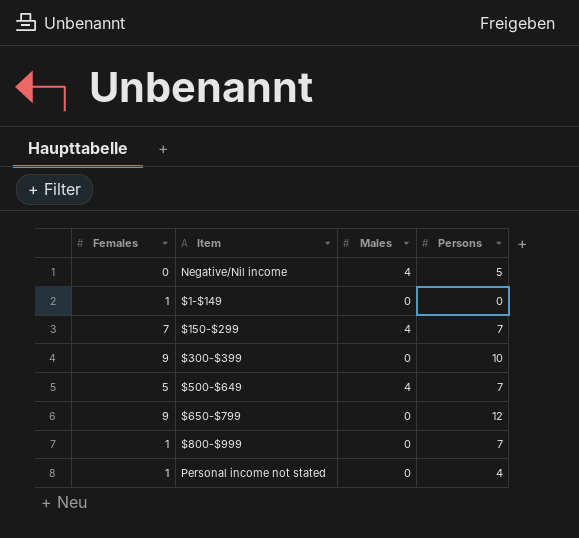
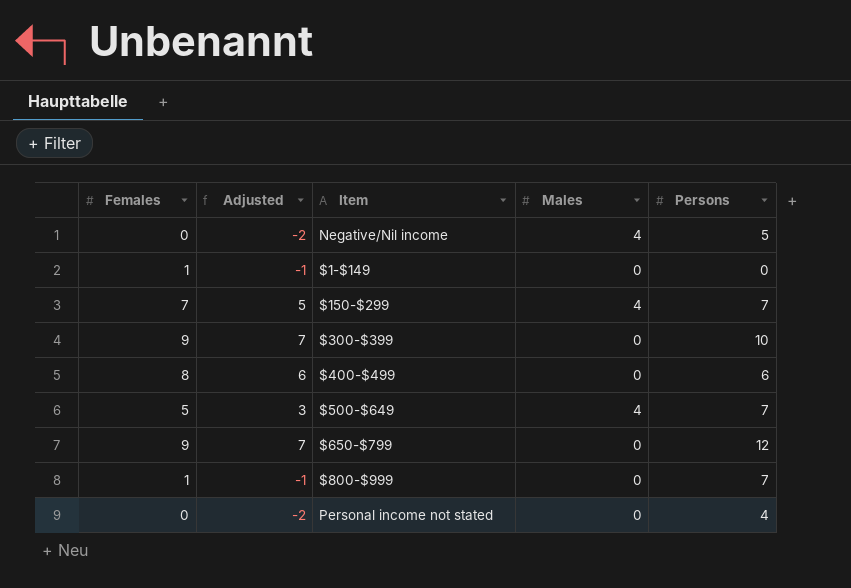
column Adjusted | formula: none -> [Females] - 2
row $400-$499: none -> 8 | 6 | 0 | 6
Personal income not stated | Females: 1 -> 0

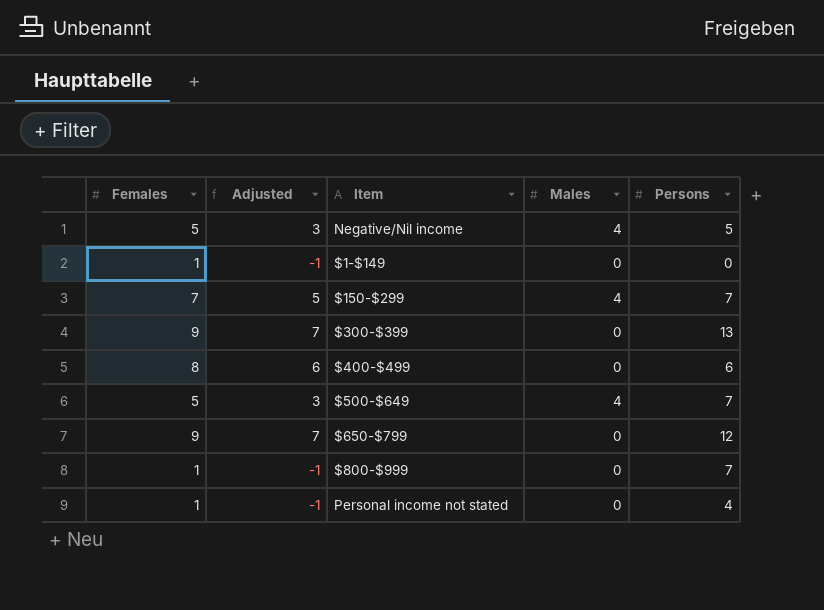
Negative/Nil income | Females: 0 -> 5
Negative/Nil income | Adjusted: -2 -> 3
$300-$399 | Persons: 10 -> 13
Personal income not stated | Females: 0 -> 1
Personal income not stated | Adjusted: -2 -> -1

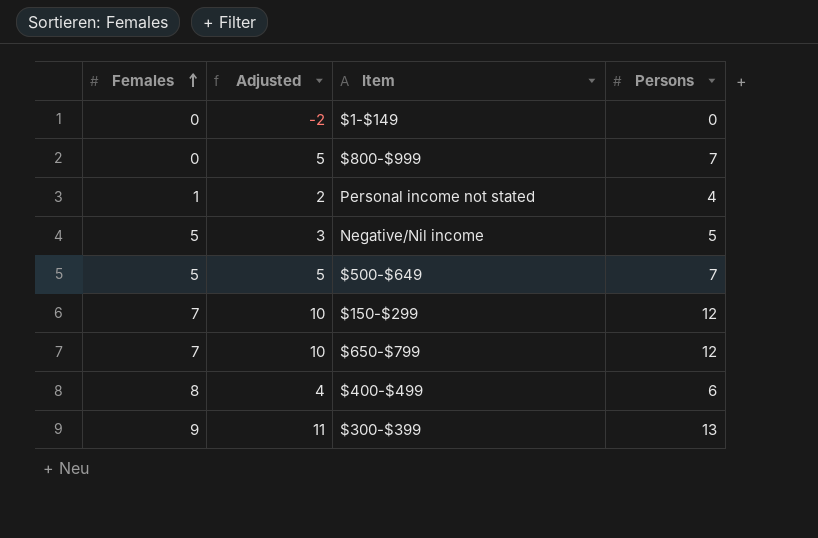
row order: none -> Females ascending
column Males | position: 4 -> none
column Adjusted | formula: [Females] - 2 -> [Persons] - 2
$1-$149 | Females: 1 -> 0
$800-$999 | Females: 1 -> 0
$150-$299 | Persons: 7 -> 12
$650-$799 | Females: 9 -> 7

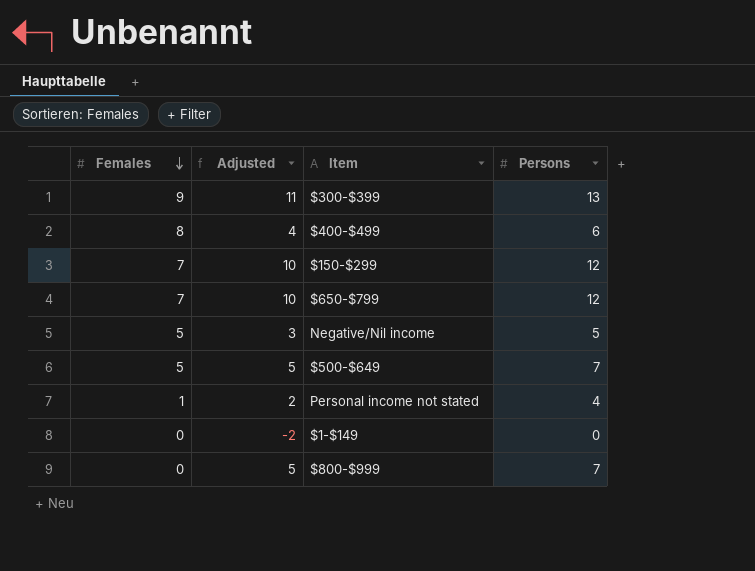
row order: Females ascending -> Females descending

